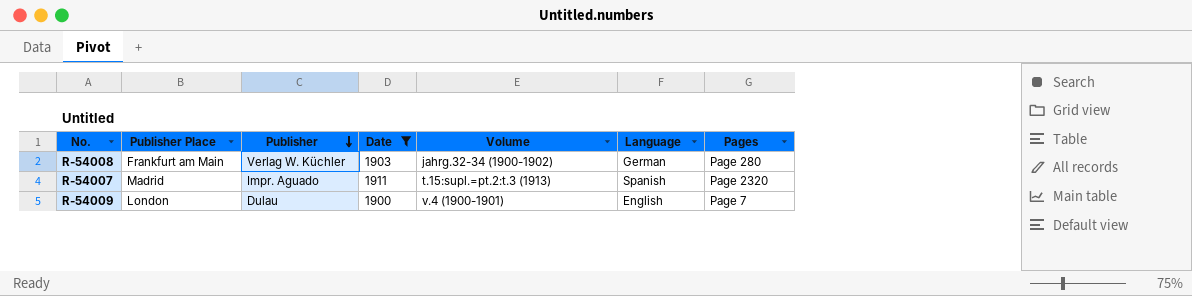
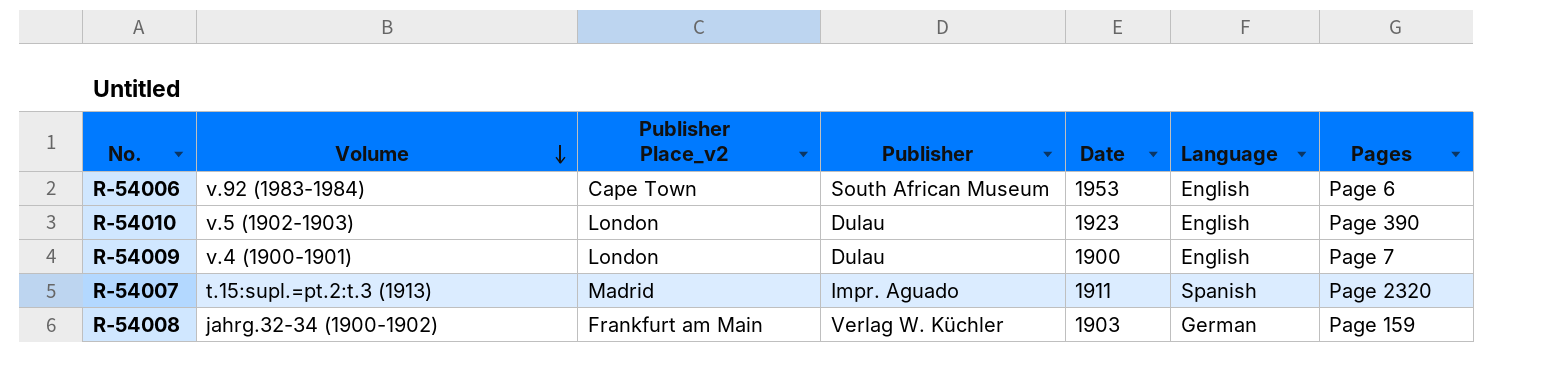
filter: Date <= 1911 -> none
row order: Publisher descending -> Volume descending
column Volume | position: 5 -> 2
column name: Publisher Place -> Publisher Place_v2
R-54008 | Pages: Page 280 -> Page 159

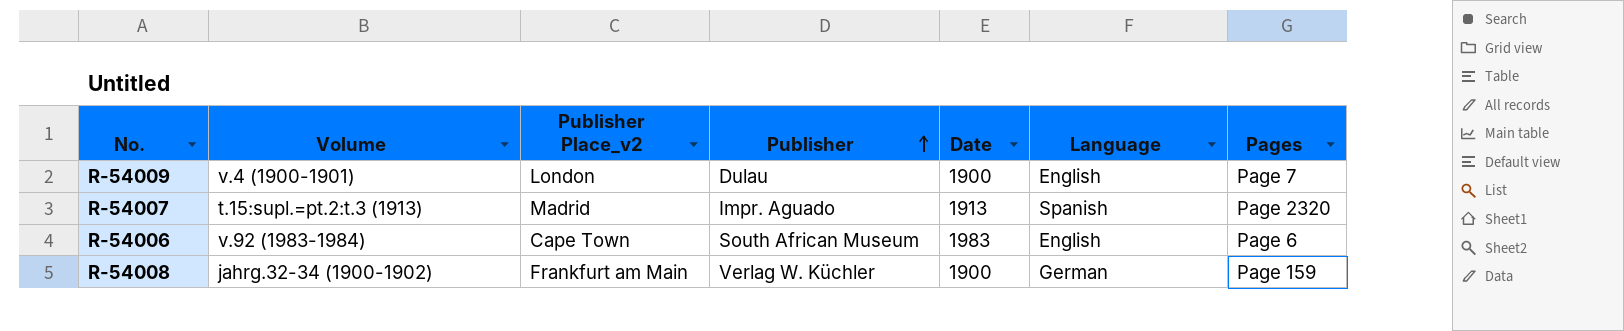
row order: Volume descending -> Publisher ascending
row R-54010: v.5 (1902-1903) | London | Dulau | 1923 | English | Page 390 -> none
R-54007 | Date: 1911 -> 1913
R-54006 | Date: 1953 -> 1983
R-54008 | Date: 1903 -> 1900

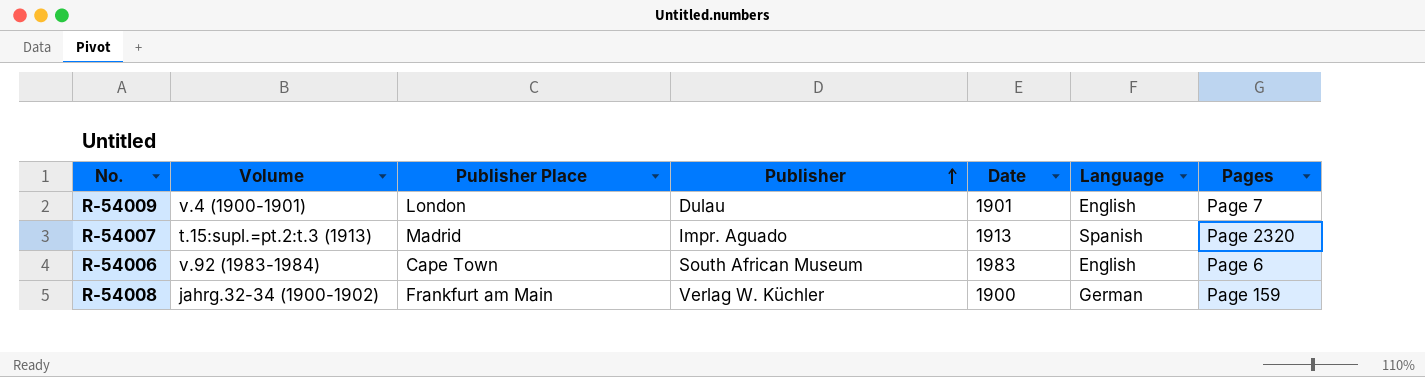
column name: Publisher Place_v2 -> Publisher Place
R-54009 | Date: 1900 -> 1901

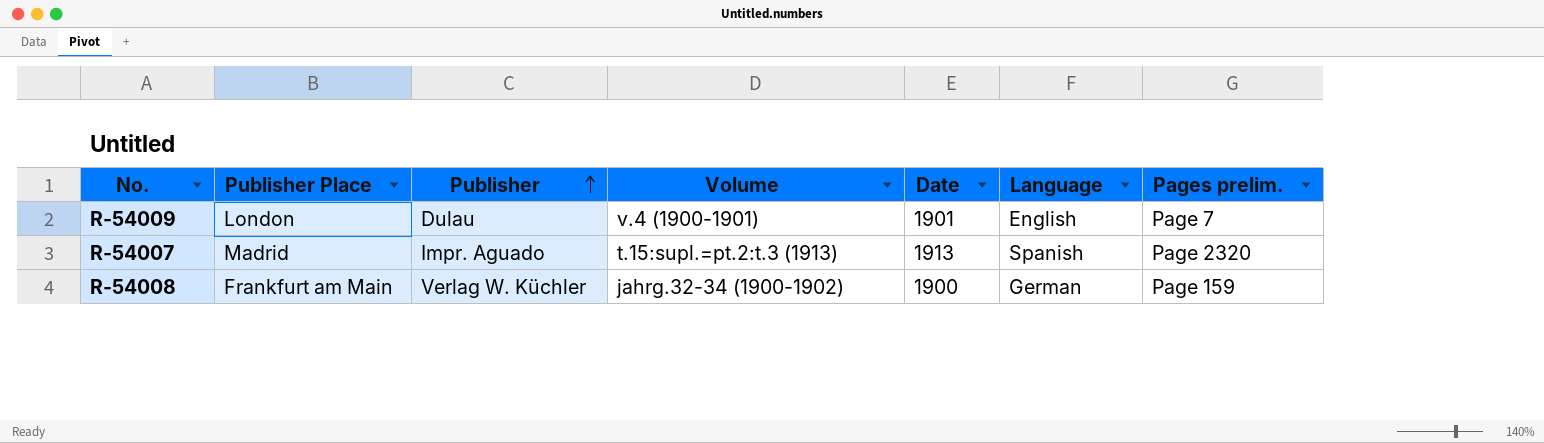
column Volume | position: 2 -> 4
column name: Pages -> Pages prelim.
row R-54006: v.92 (1983-1984) | Cape Town | South African Museum | 1983 | English | Page 6 -> none

